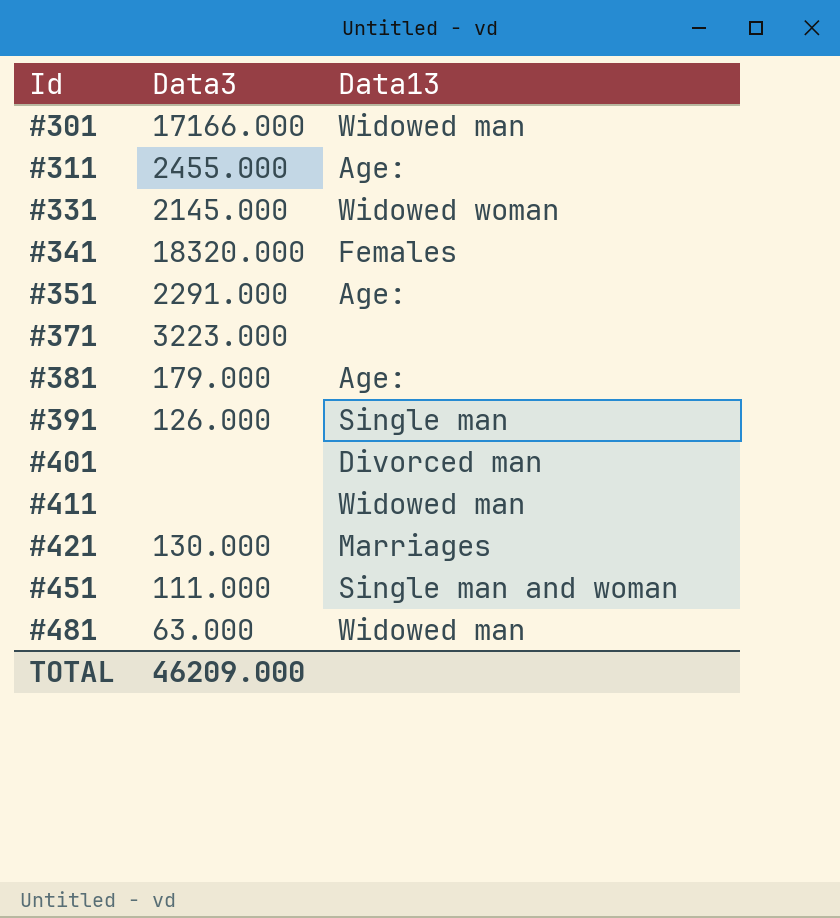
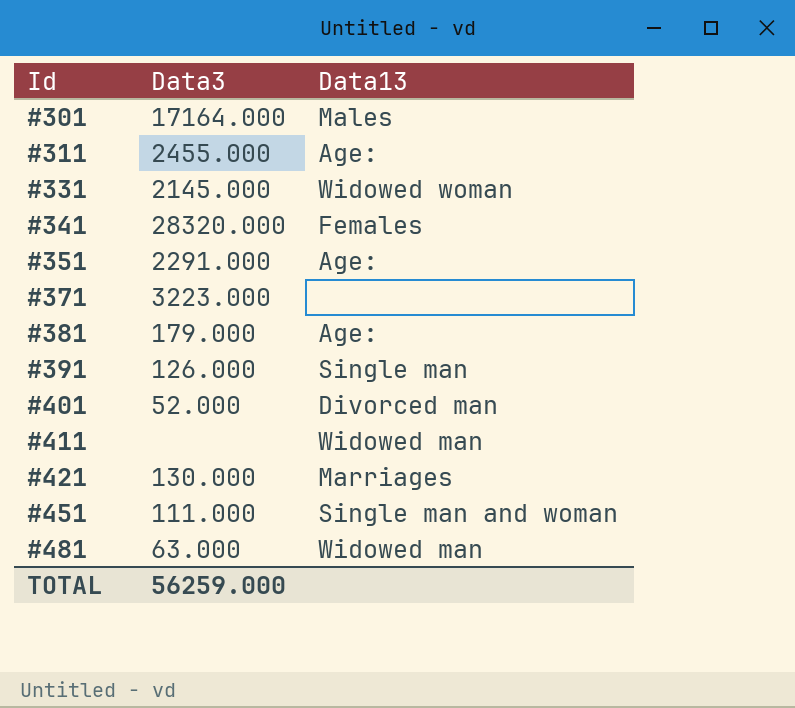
#301 | Data3: 17166.000 -> 17164.000
#301 | Data13: Widowed man -> Males
#341 | Data3: 18320.000 -> 28320.000
#401 | Data3: none -> 52.000
TOTAL | Data3: 46209.000 -> 56259.000

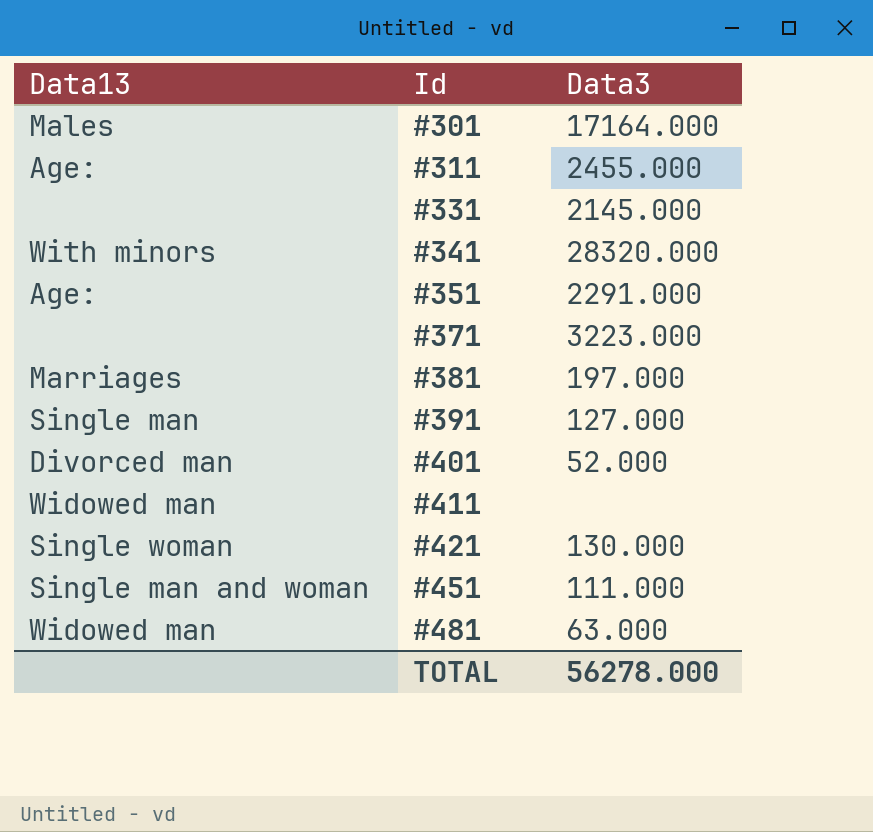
column Data13 | position: 3 -> 1
#331 | Data13: Widowed woman -> none
#341 | Data13: Females -> With minors
#381 | Data13: Age: -> Marriages
#381 | Data3: 179.000 -> 197.000
#391 | Data3: 126.000 -> 127.000
#421 | Data13: Marriages -> Single woman
TOTAL | Data3: 56259.000 -> 56278.000

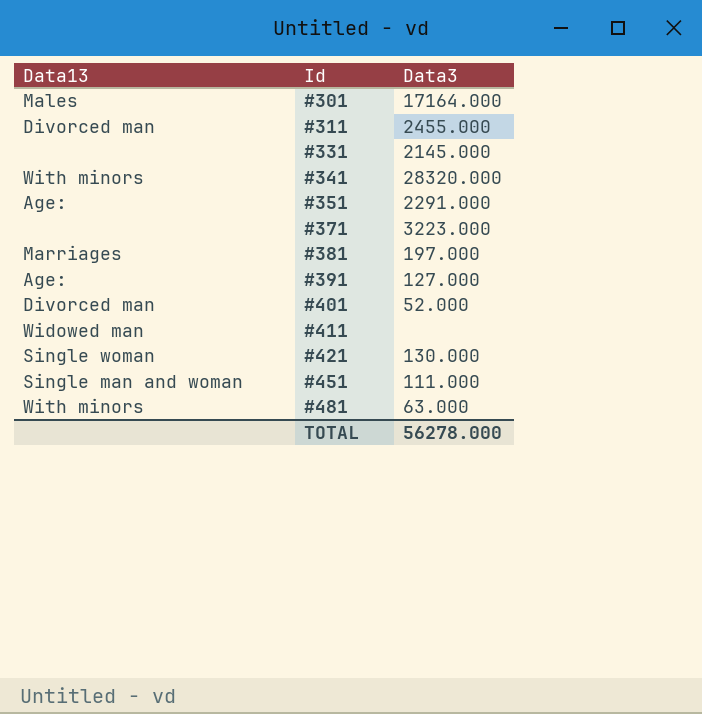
#311 | Data13: Age: -> Divorced man
#391 | Data13: Single man -> Age:
#481 | Data13: Widowed man -> With minors

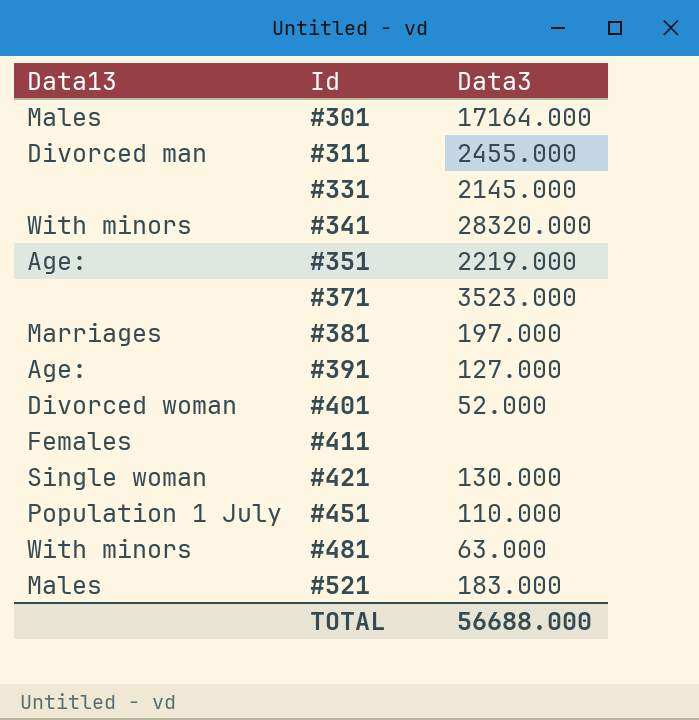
#351 | Data3: 2291.000 -> 2219.000
#371 | Data3: 3223.000 -> 3523.000
#401 | Data13: Divorced man -> Divorced woman
#411 | Data13: Widowed man -> Females
#451 | Data13: Single man and woman -> Population 1 July
#451 | Data3: 111.000 -> 110.000
row #521: none -> Males | 183.000
TOTAL | Data3: 56278.000 -> 56688.000

